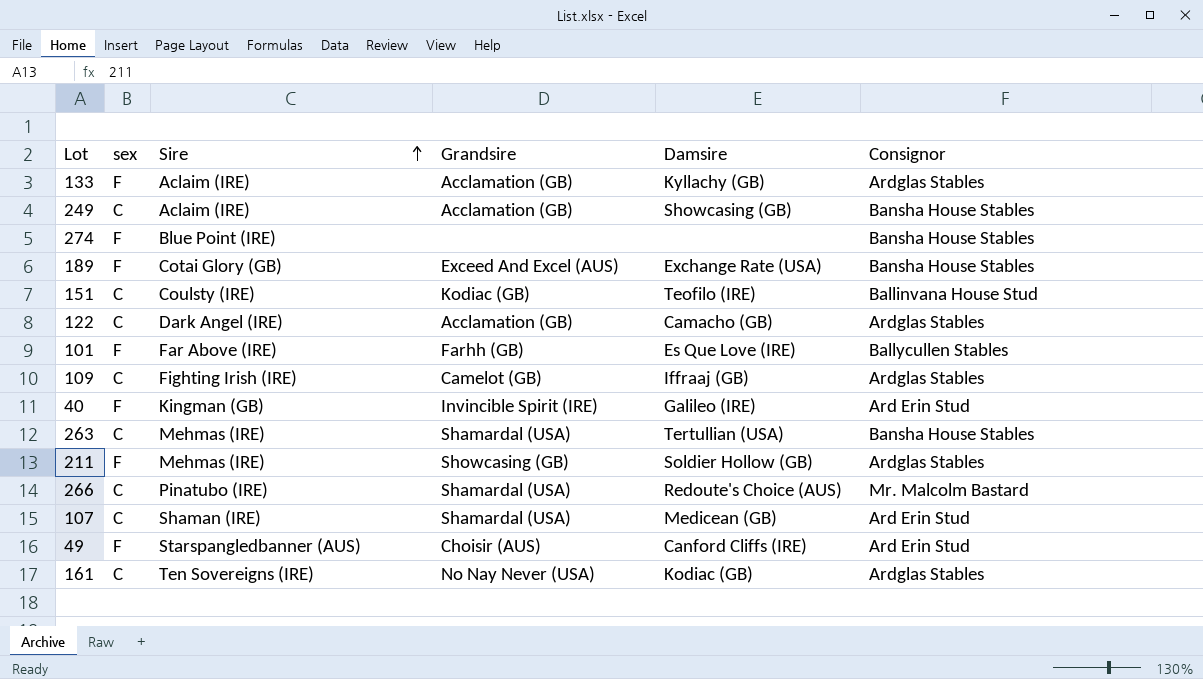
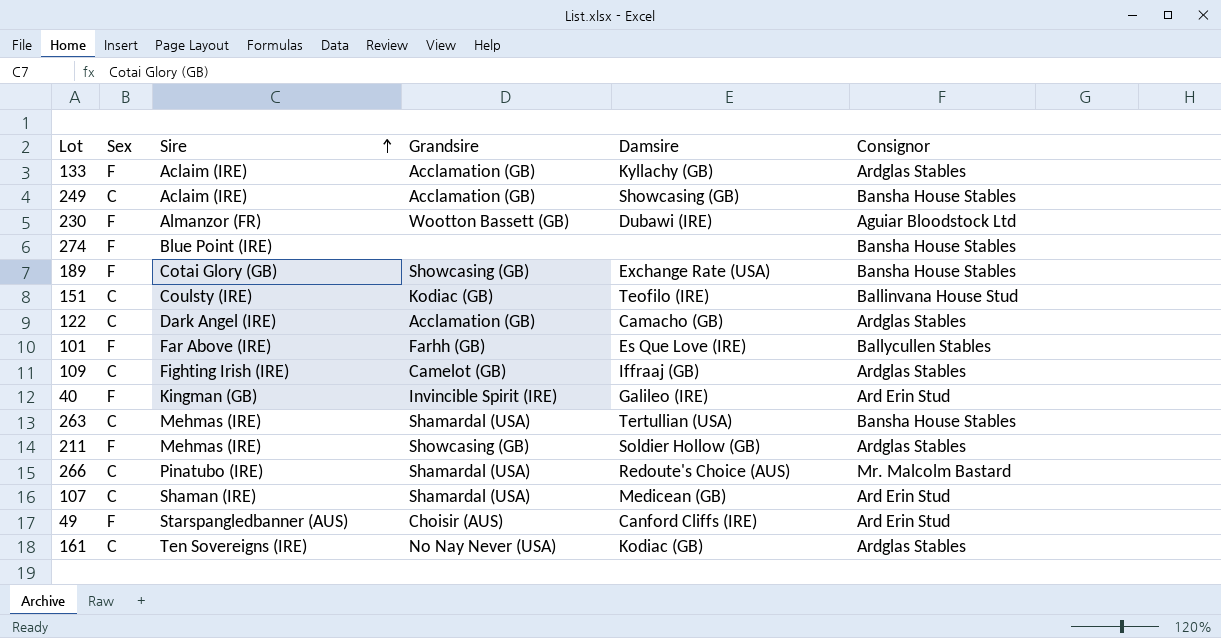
column name: sex -> Sex
row 230: none -> F | Almanzor (FR) | Wootton Bassett (GB) | Dubawi (IRE) | Aguiar Bloodstock Ltd
189 | Grandsire: Exceed And Excel (AUS) -> Showcasing (GB)

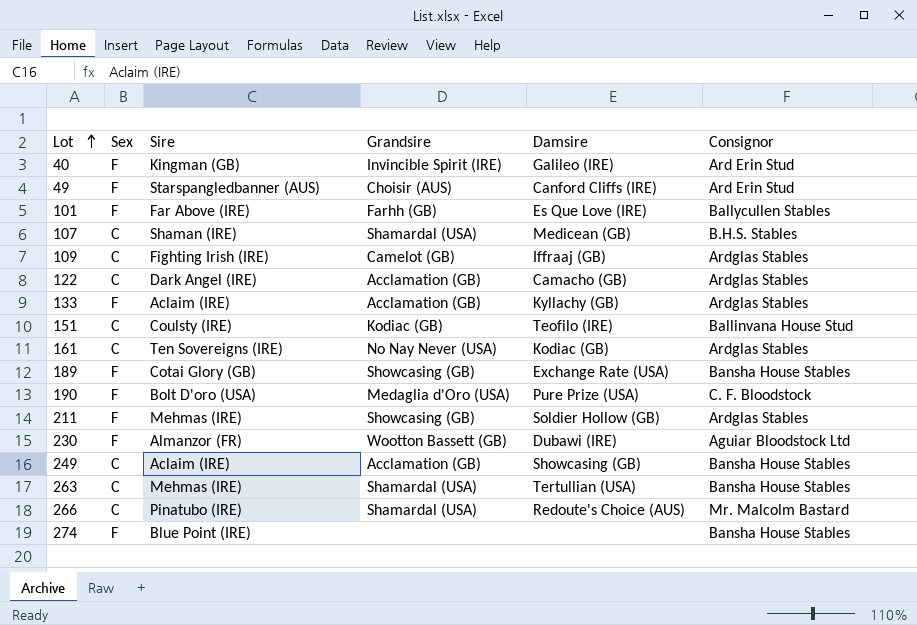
row order: Sire ascending -> Lot ascending
107 | Consignor: Ard Erin Stud -> B.H.S. Stables
row 190: none -> F | Bolt D'oro (USA) | Medaglia d'Oro (USA) | Pure Prize (USA) | C. F. Bloodstock

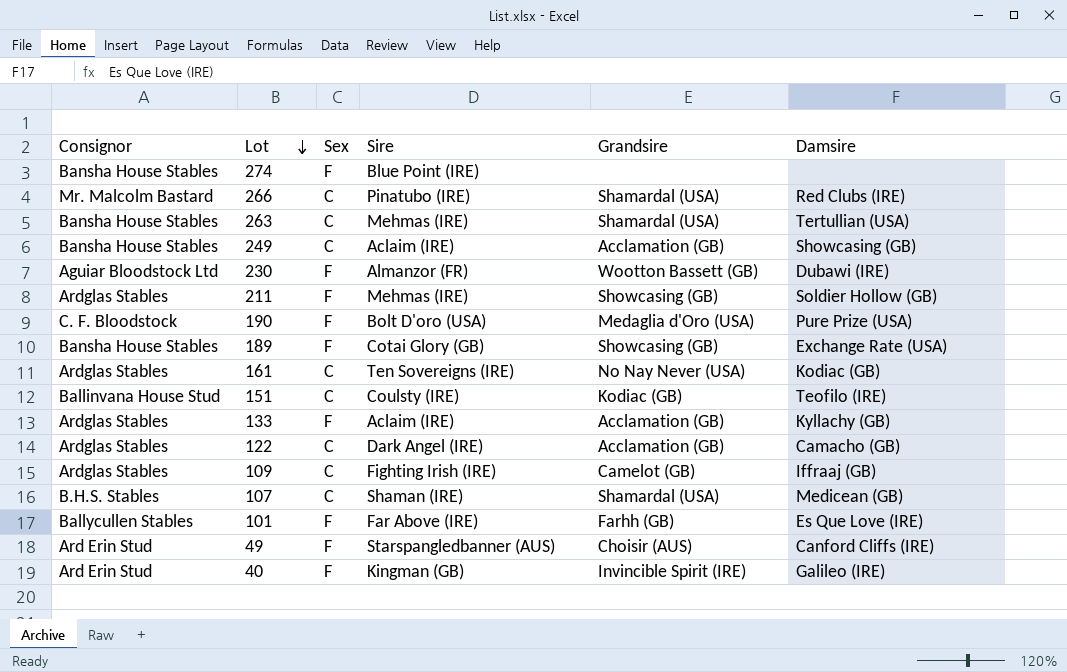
row order: Lot ascending -> Lot descending
column Consignor | position: 6 -> 1
266 | Damsire: Redoute's Choice (AUS) -> Red Clubs (IRE)

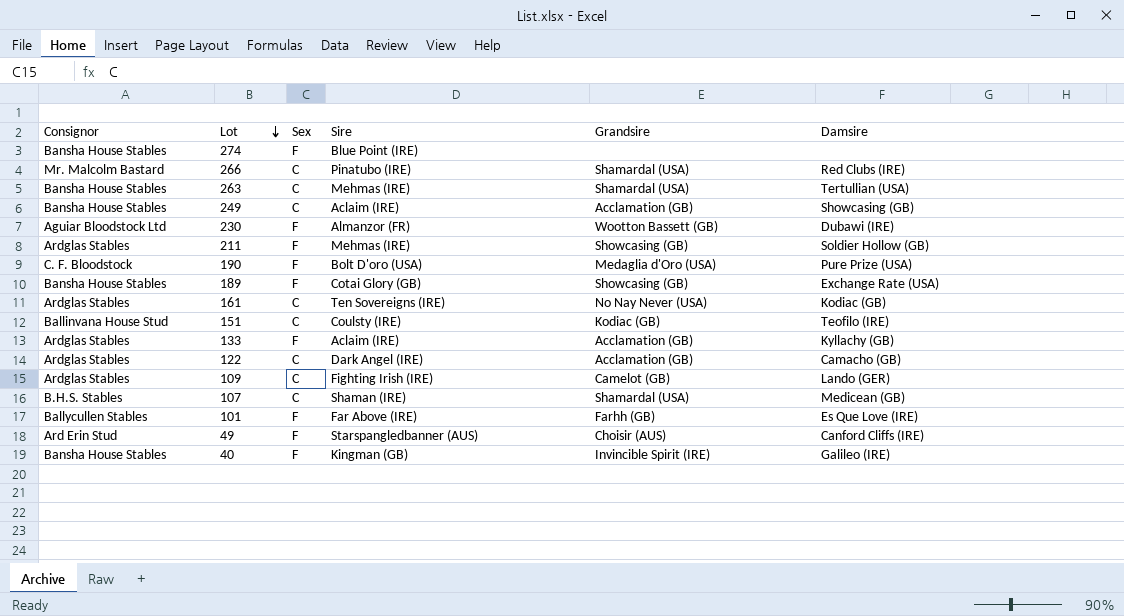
109 | Damsire: Iffraaj (GB) -> Lando (GER)
40 | Consignor: Ard Erin Stud -> Bansha House Stables

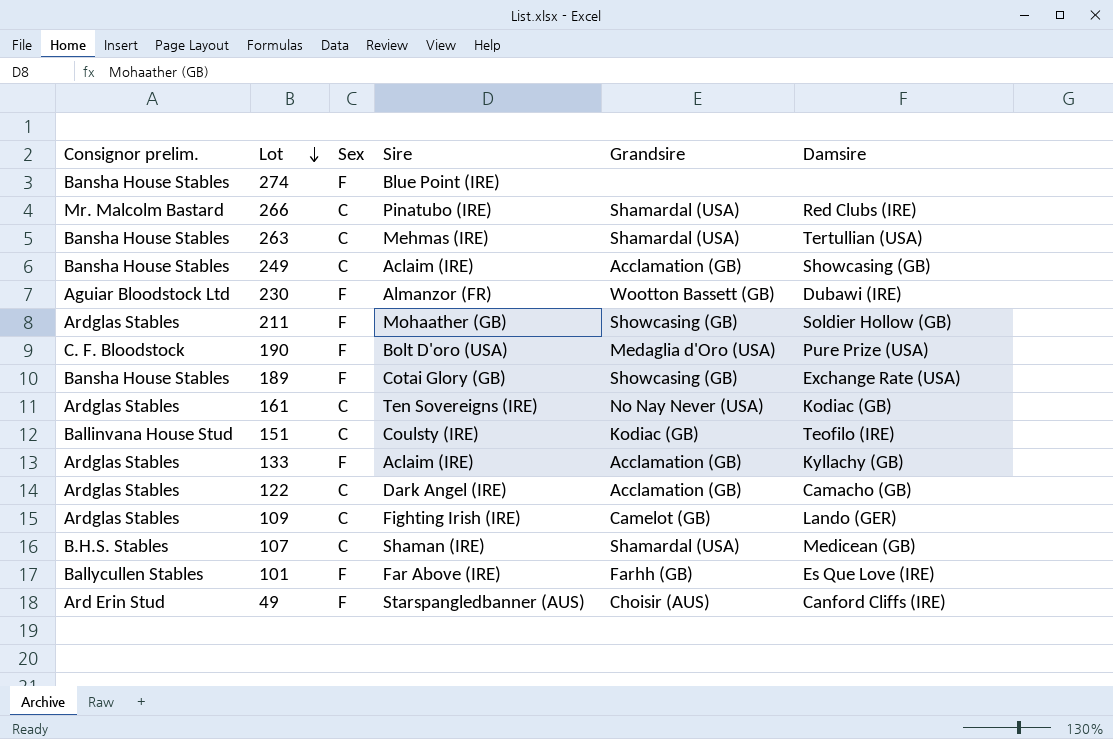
column name: Consignor -> Consignor prelim.
row 40: Bansha House Stables | F | Kingman (GB) | Invincible Spirit (IRE) | Galileo (IRE) -> none
211 | Sire: Mehmas (IRE) -> Mohaather (GB)

